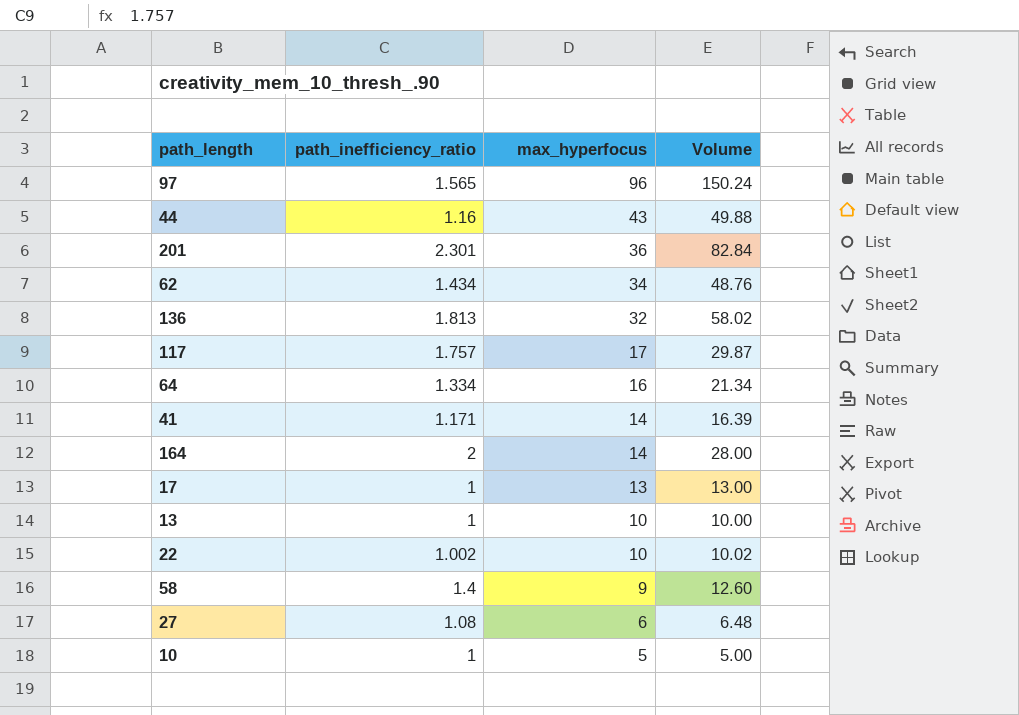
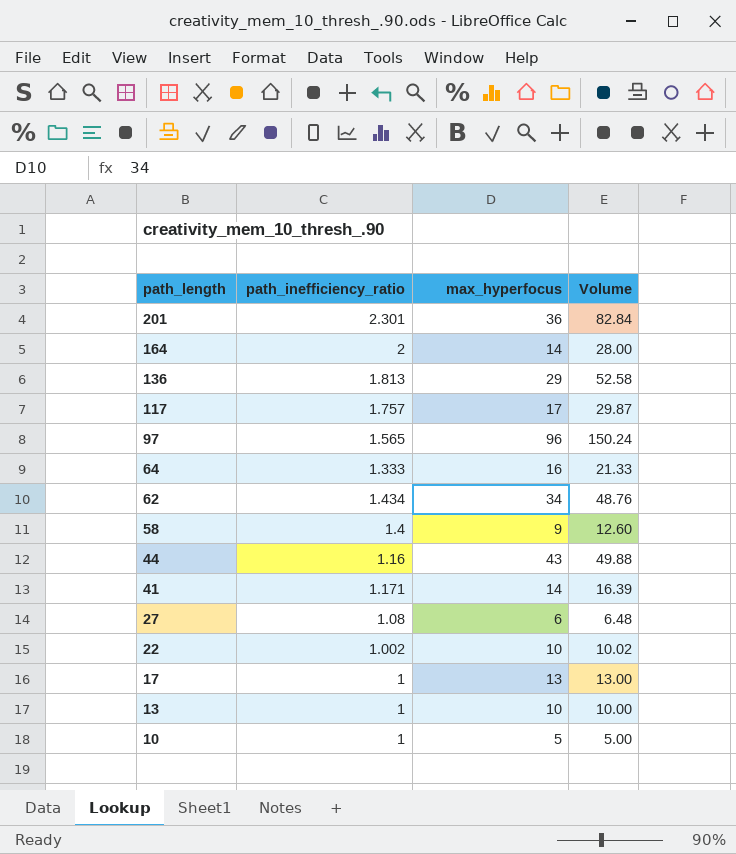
row order: max_hyperfocus descending -> path_length descending
136 | max_hyperfocus: 32 -> 29
136 | Volume: 58.02 -> 52.58
64 | path_inefficiency_ratio: 1.334 -> 1.333
64 | Volume: 21.34 -> 21.33

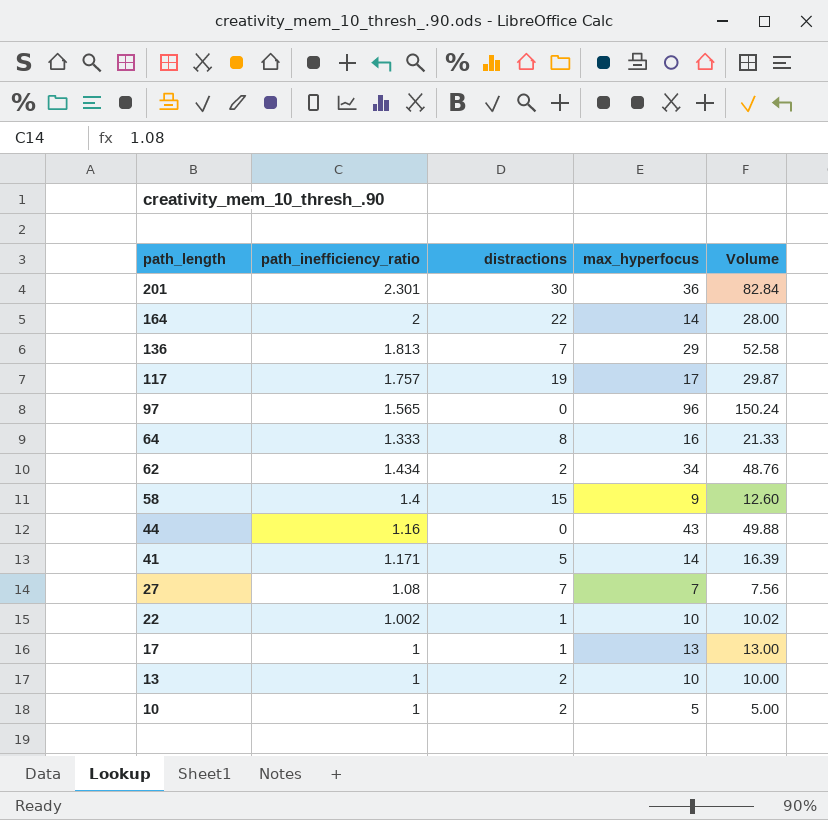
column distractions | position: none -> 3
27 | max_hyperfocus: 6 -> 7
27 | Volume: 6.48 -> 7.56

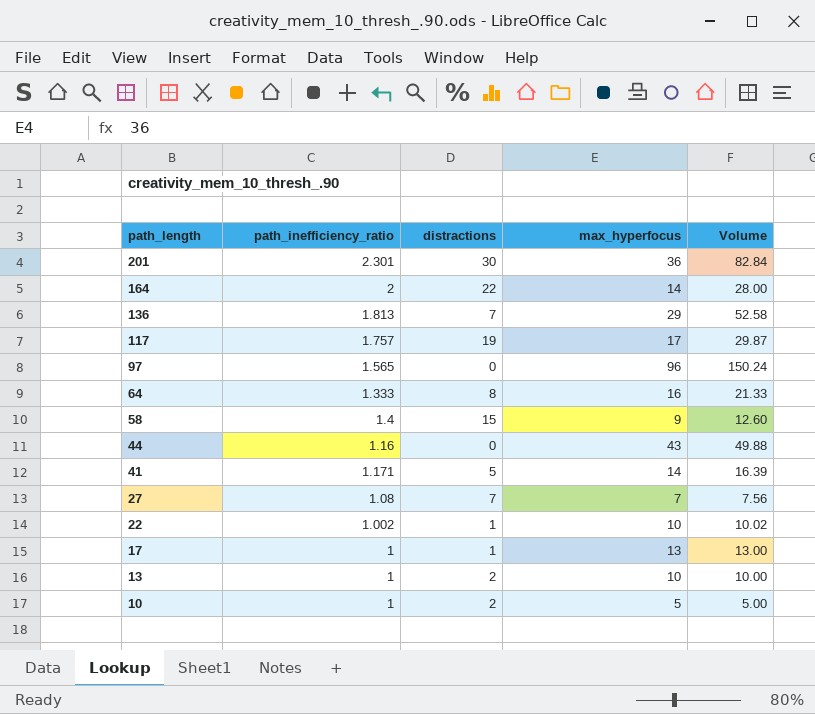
row 62: 1.434 | 2 | 34 | 48.76 -> none

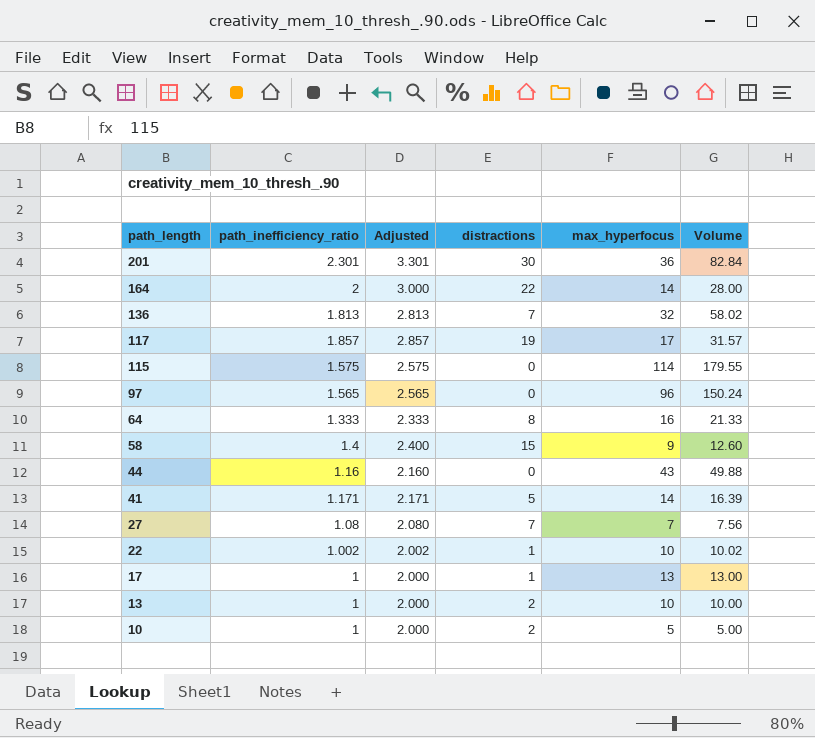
column Adjusted | formula: none -> [path_inefficiency_ratio] + 1
136 | max_hyperfocus: 29 -> 32
136 | Volume: 52.58 -> 58.02
117 | path_inefficiency_ratio: 1.757 -> 1.857
117 | Volume: 29.87 -> 31.57
row 115: none -> 1.575 | 2.575 | 0 | 114 | 179.55

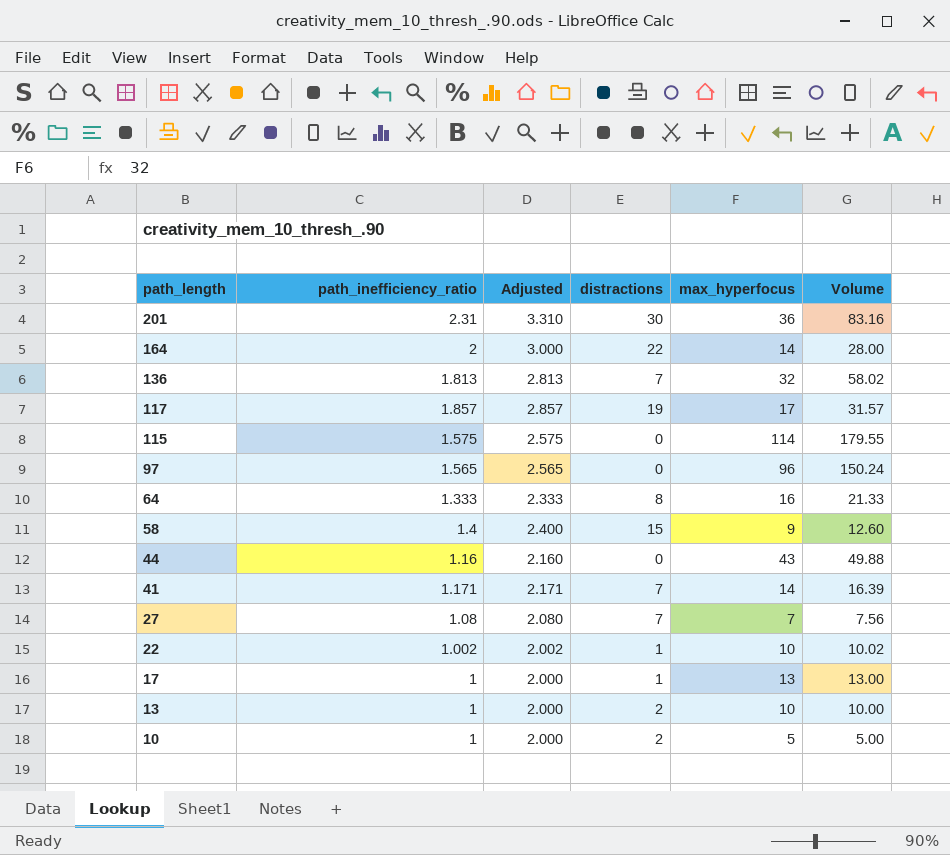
201 | path_inefficiency_ratio: 2.301 -> 2.31
201 | Adjusted: 3.301 -> 3.310
201 | Volume: 82.84 -> 83.16
41 | distractions: 5 -> 7

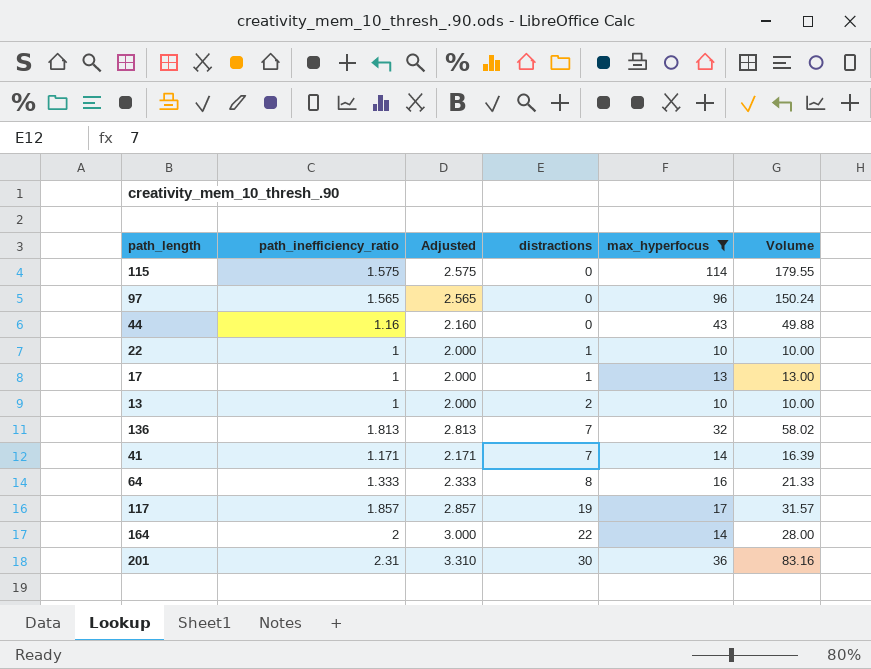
filter: none -> max_hyperfocus >= 10
row order: path_length descending -> distractions ascending
22 | path_inefficiency_ratio: 1.002 -> 1
22 | Adjusted: 2.002 -> 2.000
22 | Volume: 10.02 -> 10.00

